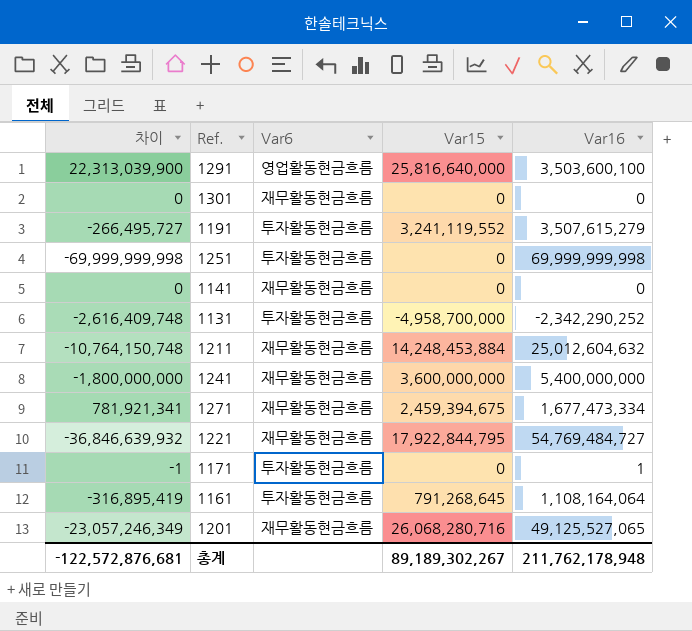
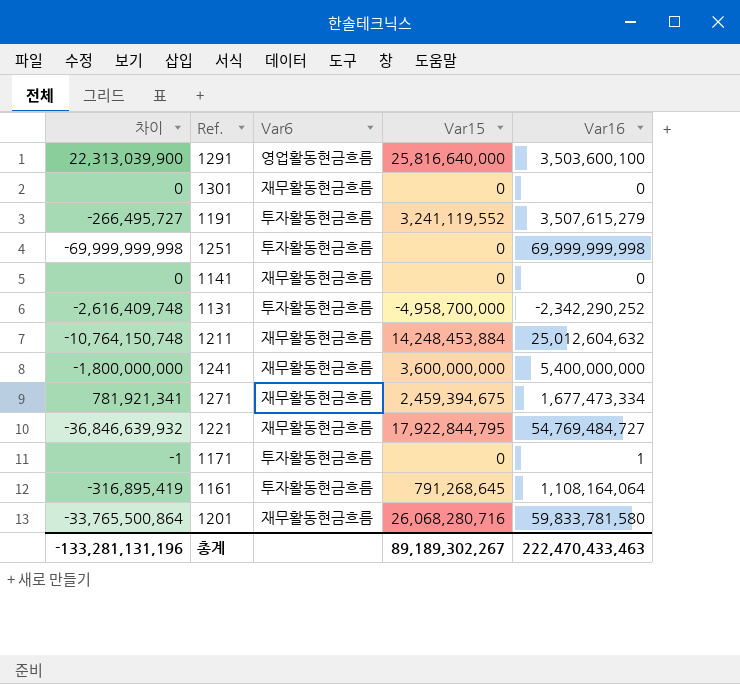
1201 | 차이: -23,057,246,349 -> -33,765,500,864
1201 | Var16: 49,125,527,065 -> 59,833,781,580
총계 | 차이: -122,572,876,681 -> -133,281,131,196
총계 | Var16: 211,762,178,948 -> 222,470,433,463

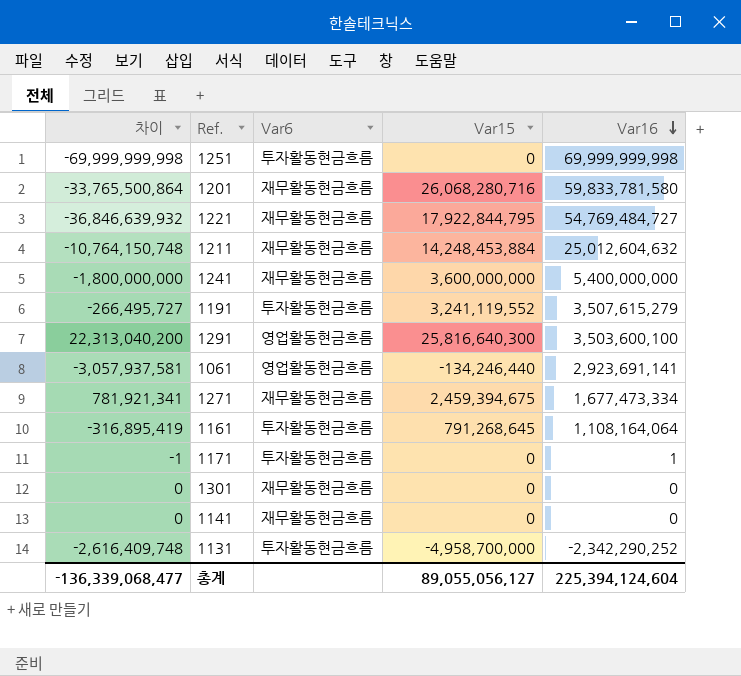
row order: none -> Var16 descending
1291 | 차이: 22,313,039,900 -> 22,313,040,200
1291 | Var15: 25,816,640,000 -> 25,816,640,300
row 1061: none -> -3,057,937,581 | 영업활동현금흐름 | -134,246,440 | 2,923,691,141
총계 | 차이: -133,281,131,196 -> -136,339,068,477
총계 | Var15: 89,189,302,267 -> 89,055,056,127
총계 | Var16: 222,470,433,463 -> 225,394,124,604

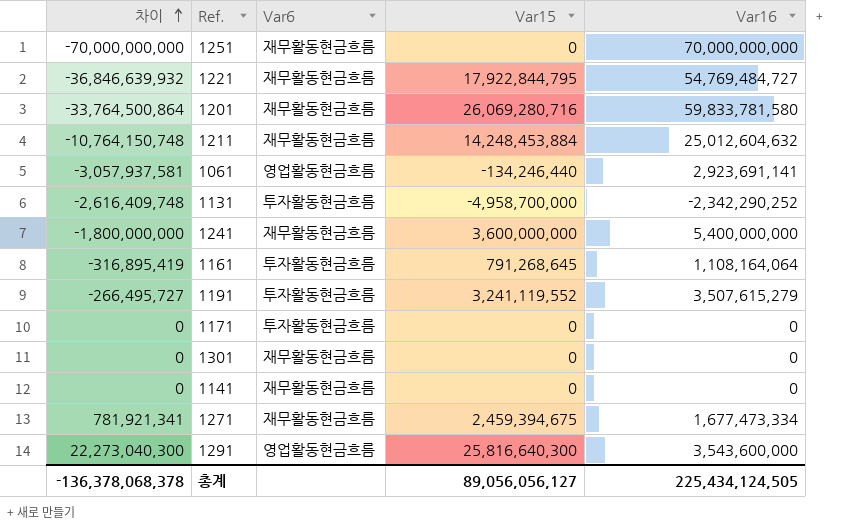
row order: Var16 descending -> 차이 ascending
1251 | 차이: -69,999,999,998 -> -70,000,000,000
1251 | Var6: 투자활동현금흐름 -> 재무활동현금흐름
1251 | Var16: 69,999,999,998 -> 70,000,000,000
1201 | 차이: -33,765,500,864 -> -33,764,500,864
1201 | Var15: 26,068,280,716 -> 26,069,280,716
1171 | 차이: -1 -> 0
1171 | Var16: 1 -> 0
1291 | 차이: 22,313,040,200 -> 22,273,040,300
1291 | Var16: 3,503,600,100 -> 3,543,600,000
총계 | 차이: -136,339,068,477 -> -136,378,068,378
총계 | Var15: 89,055,056,127 -> 89,056,056,127
총계 | Var16: 225,394,124,604 -> 225,434,124,505

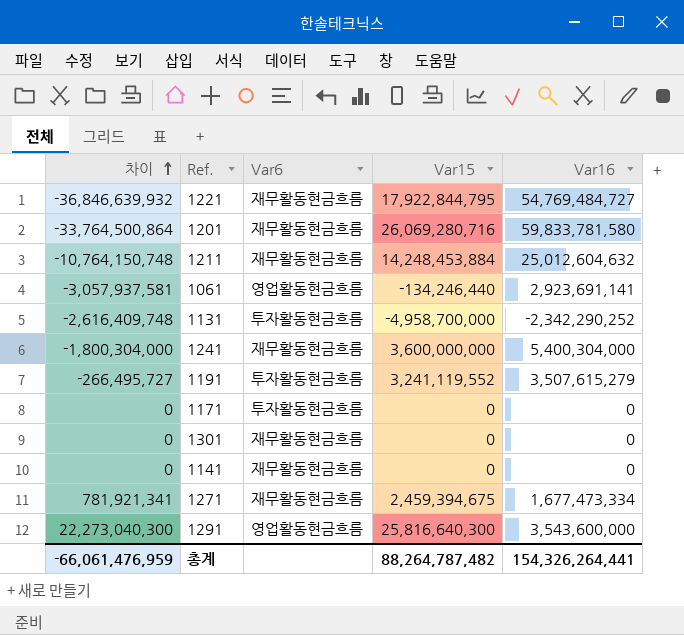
row 1251: -70,000,000,000 | 재무활동현금흐름 | 0 | 70,000,000,000 -> none
row 1161: -316,895,419 | 투자활동현금흐름 | 791,268,645 | 1,108,164,064 -> none
1241 | 차이: -1,800,000,000 -> -1,800,304,000
1241 | Var16: 5,400,000,000 -> 5,400,304,000
총계 | 차이: -136,378,068,378 -> -66,061,476,959
총계 | Var15: 89,056,056,127 -> 88,264,787,482
총계 | Var16: 225,434,124,505 -> 154,326,264,441

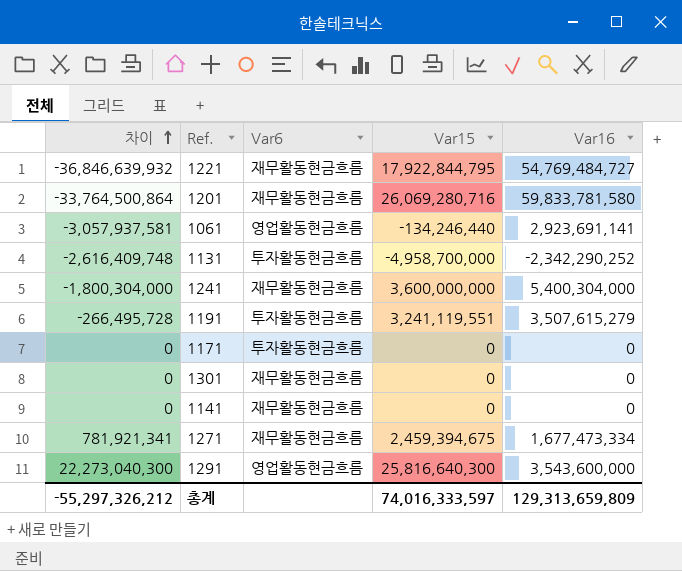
row 1211: -10,764,150,748 | 재무활동현금흐름 | 14,248,453,884 | 25,012,604,632 -> none
1191 | 차이: -266,495,727 -> -266,495,728
1191 | Var15: 3,241,119,552 -> 3,241,119,551
총계 | 차이: -66,061,476,959 -> -55,297,326,212
총계 | Var15: 88,264,787,482 -> 74,016,333,597
총계 | Var16: 154,326,264,441 -> 129,313,659,809

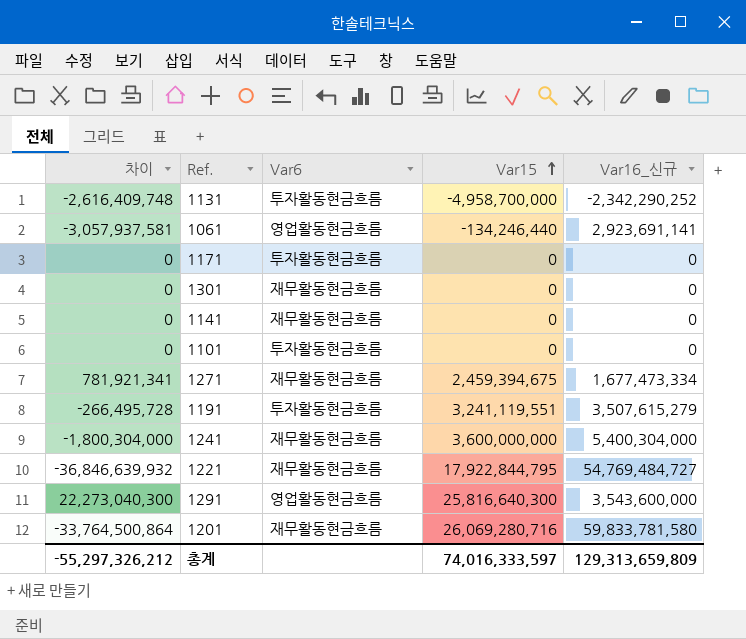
row order: 차이 ascending -> Var15 ascending
column name: Var16 -> Var16_신규
row 1101: none -> 0 | 투자활동현금흐름 | 0 | 0

